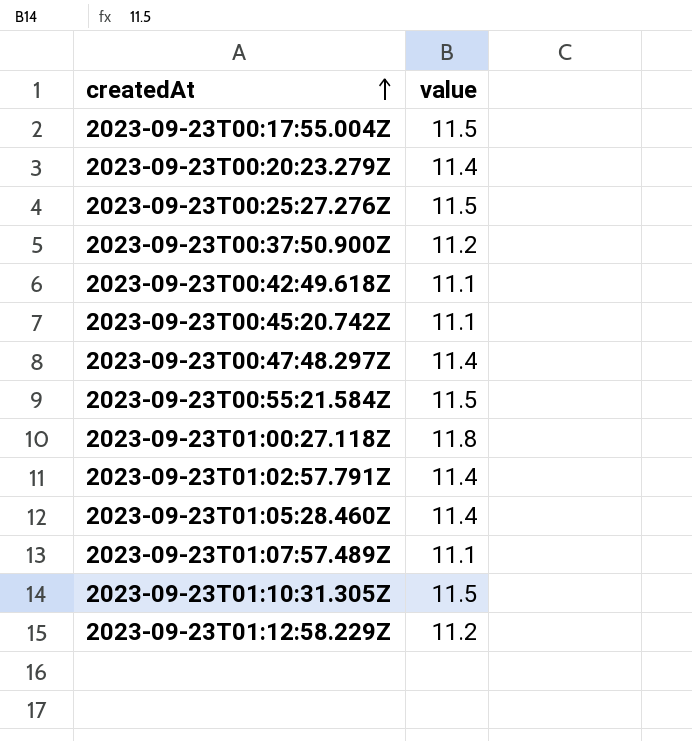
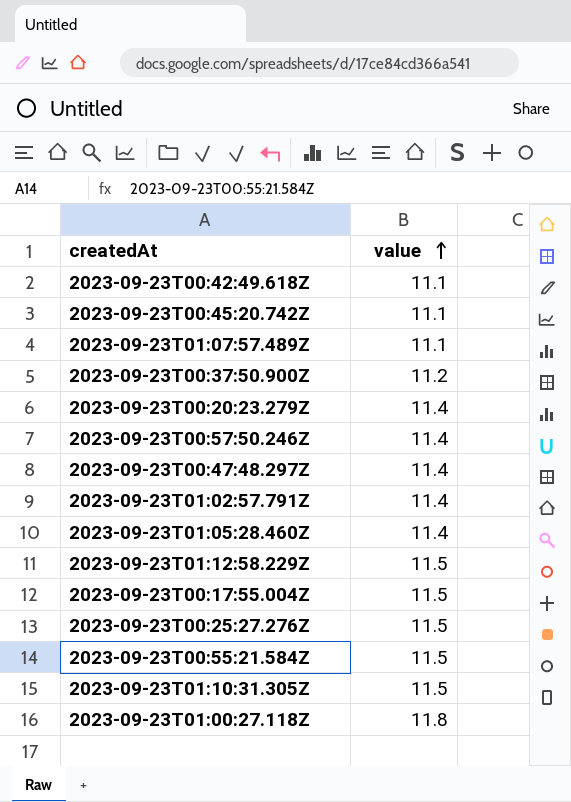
row order: createdAt ascending -> value ascending
row 2023-09-23T00:57:50.246Z: none -> 11.4
2023-09-23T01:12:58.229Z | value: 11.2 -> 11.5

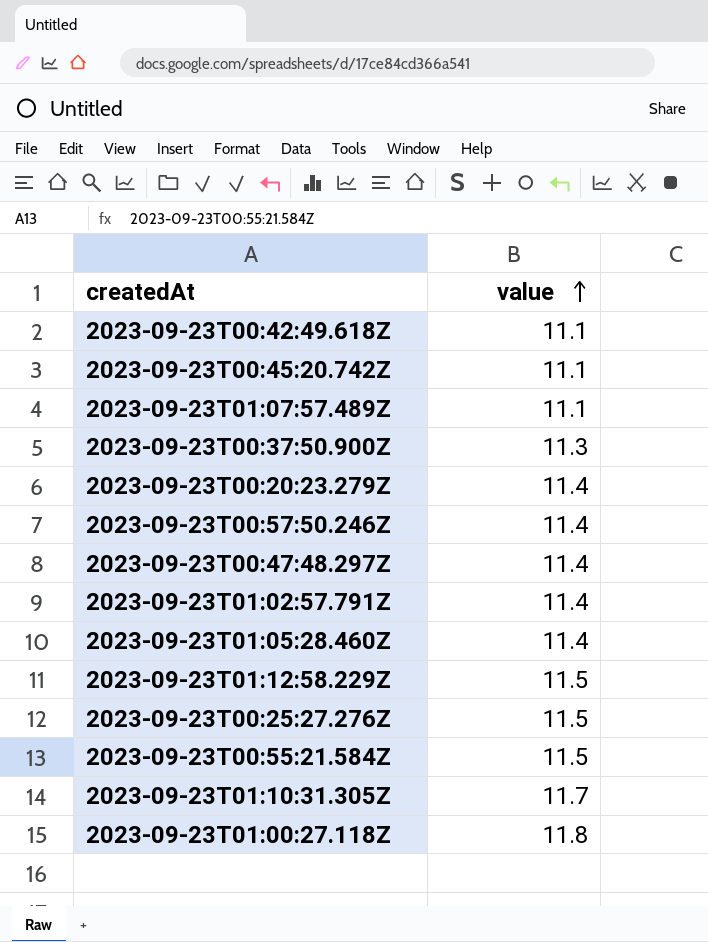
row 2023-09-23T00:17:55.004Z: 11.5 -> none
2023-09-23T00:37:50.900Z | value: 11.2 -> 11.3
2023-09-23T01:10:31.305Z | value: 11.5 -> 11.7

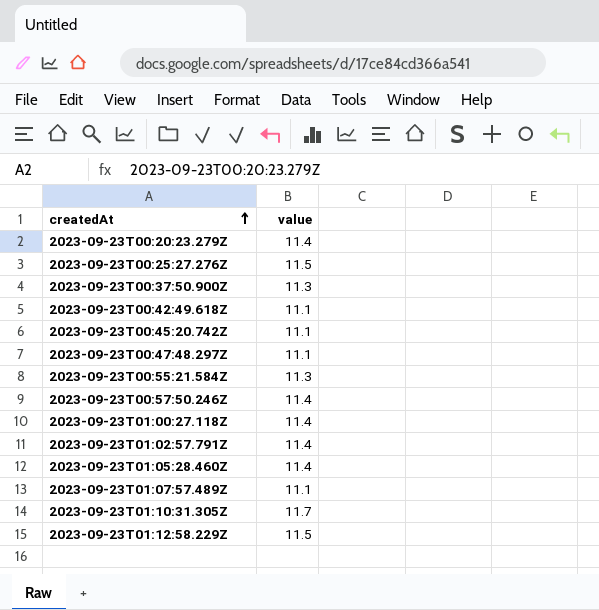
row order: value ascending -> createdAt ascending
2023-09-23T00:47:48.297Z | value: 11.4 -> 11.1
2023-09-23T00:55:21.584Z | value: 11.5 -> 11.3
2023-09-23T01:00:27.118Z | value: 11.8 -> 11.4

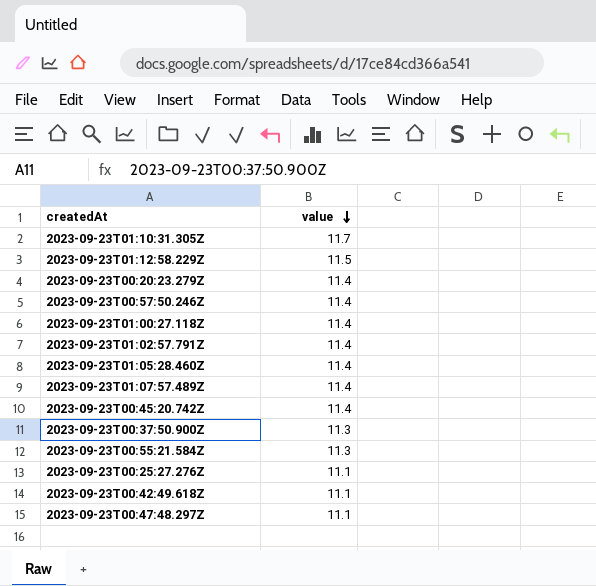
row order: createdAt ascending -> value descending
2023-09-23T01:07:57.489Z | value: 11.1 -> 11.4
2023-09-23T00:45:20.742Z | value: 11.1 -> 11.4
2023-09-23T00:25:27.276Z | value: 11.5 -> 11.1

